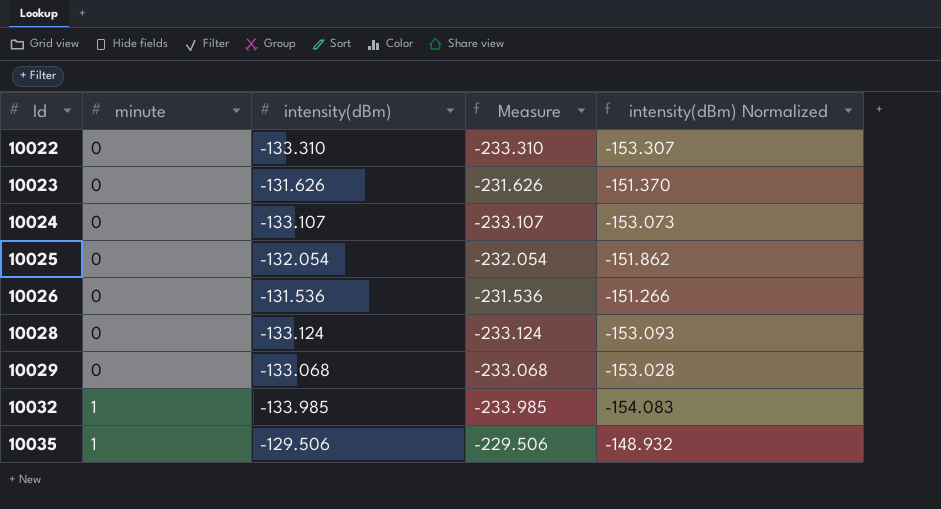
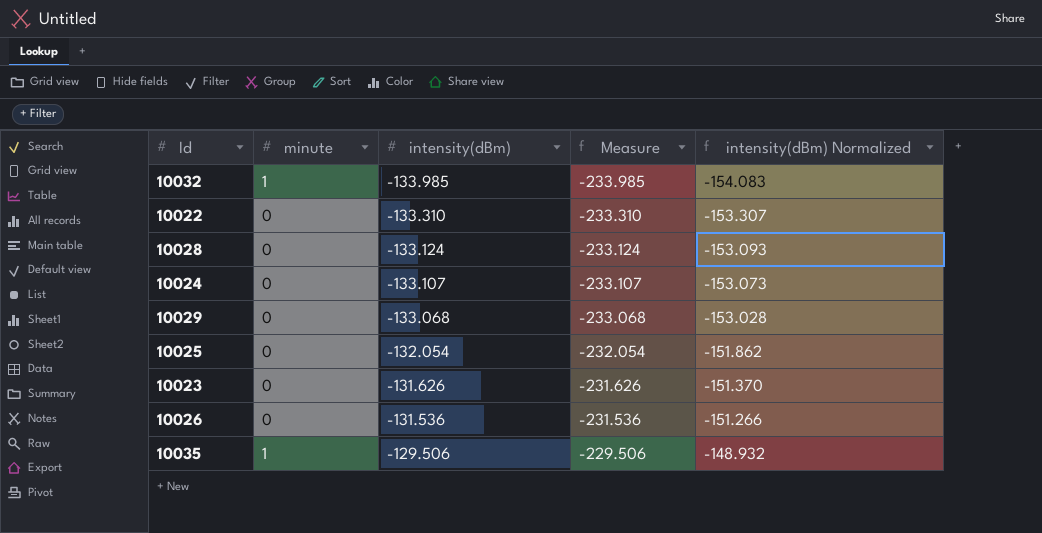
row order: Id ascending -> intensity(dBm) ascending

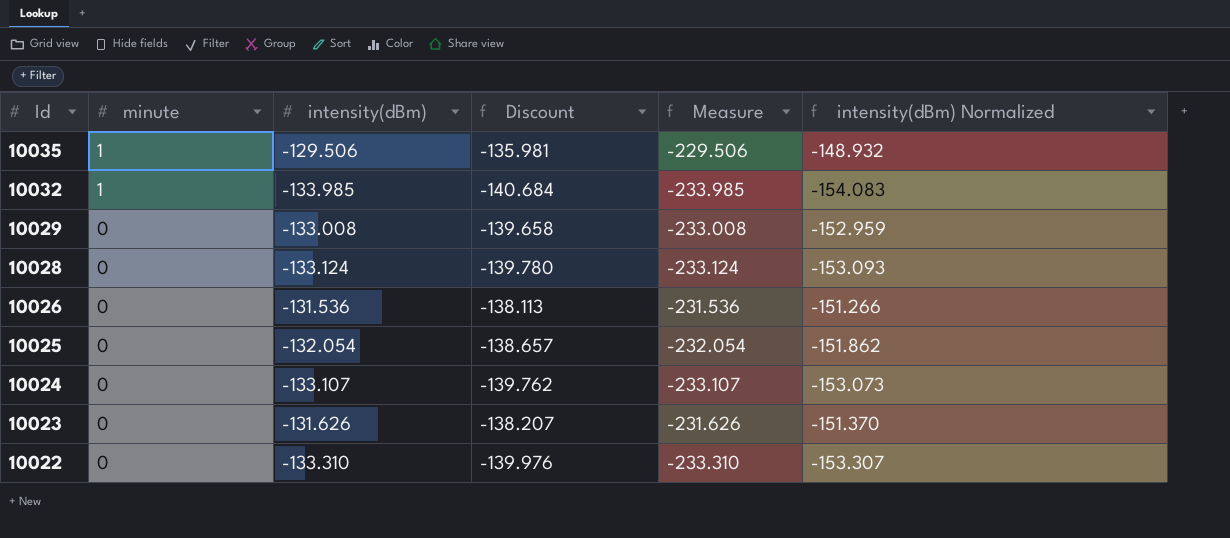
row order: intensity(dBm) ascending -> Id descending
column Discount | formula: none -> [intensity(dBm)] * 1.05
10029 | intensity(dBm): -133.068 -> -133.008
10029 | Measure: -233.068 -> -233.008
10029 | intensity(dBm) Normalized: -153.028 -> -152.959

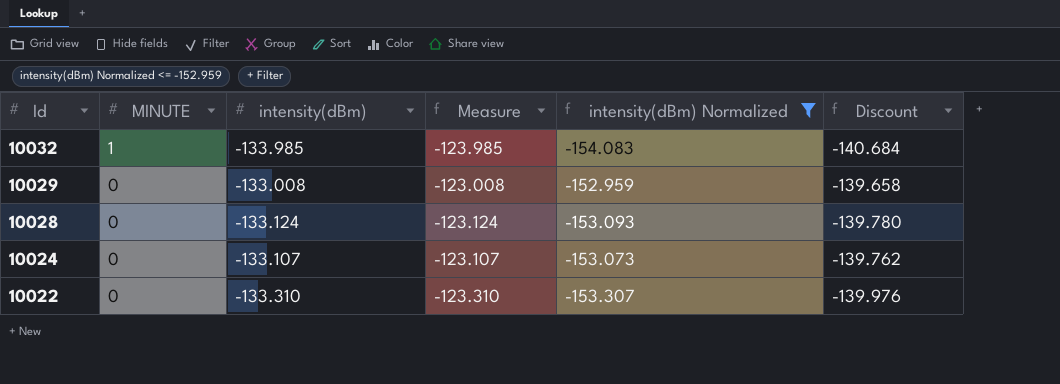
filter: none -> intensity(dBm) Normalized <= -152.959
column name: minute -> MINUTE
column Measure | formula: [intensity(dBm)] - 100 -> [intensity(dBm)] + 10
column Discount | position: 4 -> 6

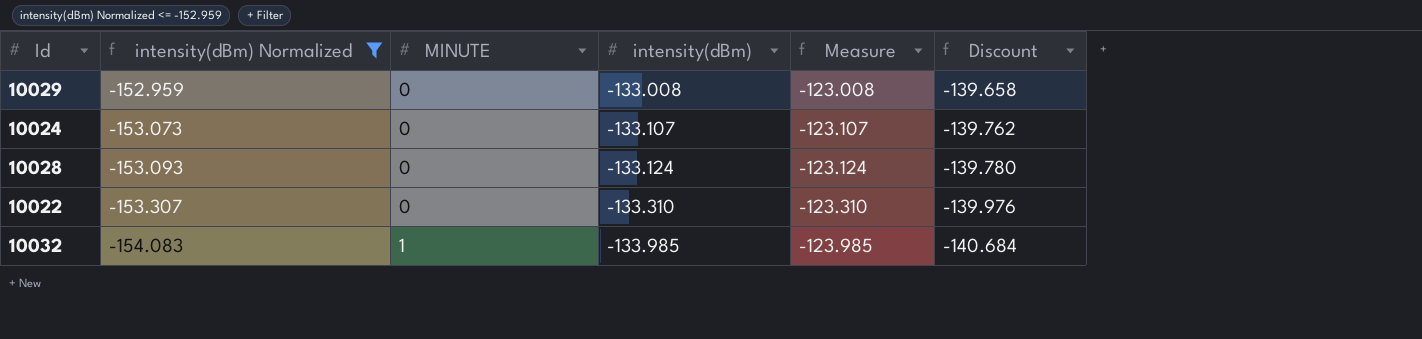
row order: Id descending -> intensity(dBm) Normalized descending
column intensity(dBm) Normalized | position: 5 -> 2

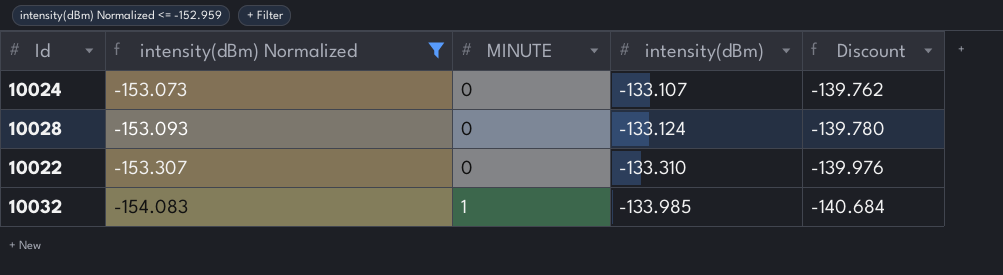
column Measure | formula: [intensity(dBm)] + 10 -> none
row 10029: -152.959 | 0 | -133.008 | -123.008 | -139.658 -> none

